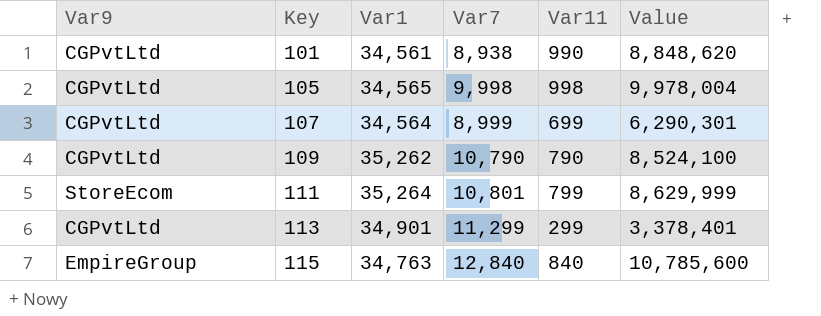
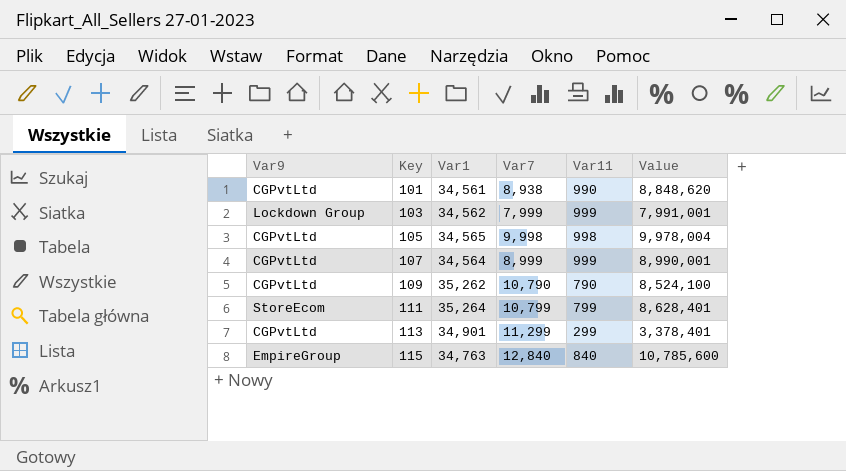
row 103: none -> Lockdown Group | 34,562 | 7,999 | 999 | 7,991,001
107 | Var11: 699 -> 999
107 | Value: 6,290,301 -> 8,990,001
111 | Var7: 10,801 -> 10,799
111 | Value: 8,629,999 -> 8,628,401

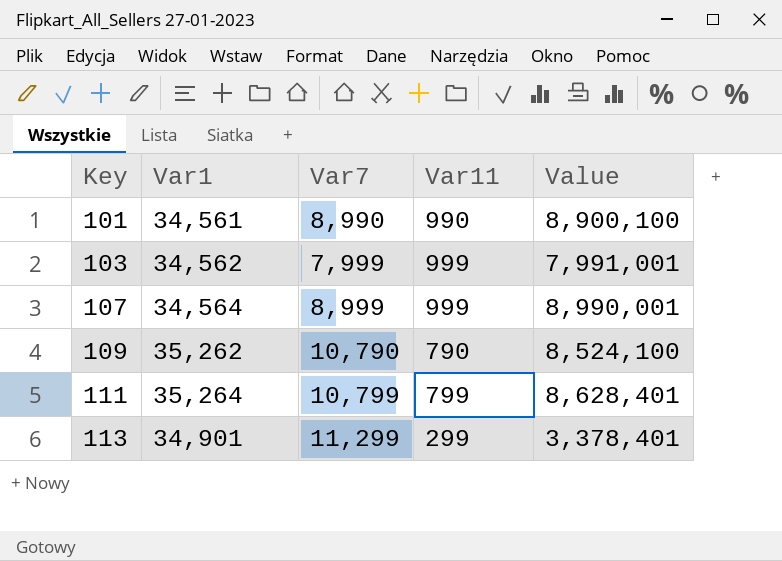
column Var9 | position: 1 -> none
row 105: CGPvtLtd | 34,565 | 9,998 | 998 | 9,978,004 -> none
row 115: EmpireGroup | 34,763 | 12,840 | 840 | 10,785,600 -> none
101 | Var7: 8,938 -> 8,990
101 | Value: 8,848,620 -> 8,900,100

